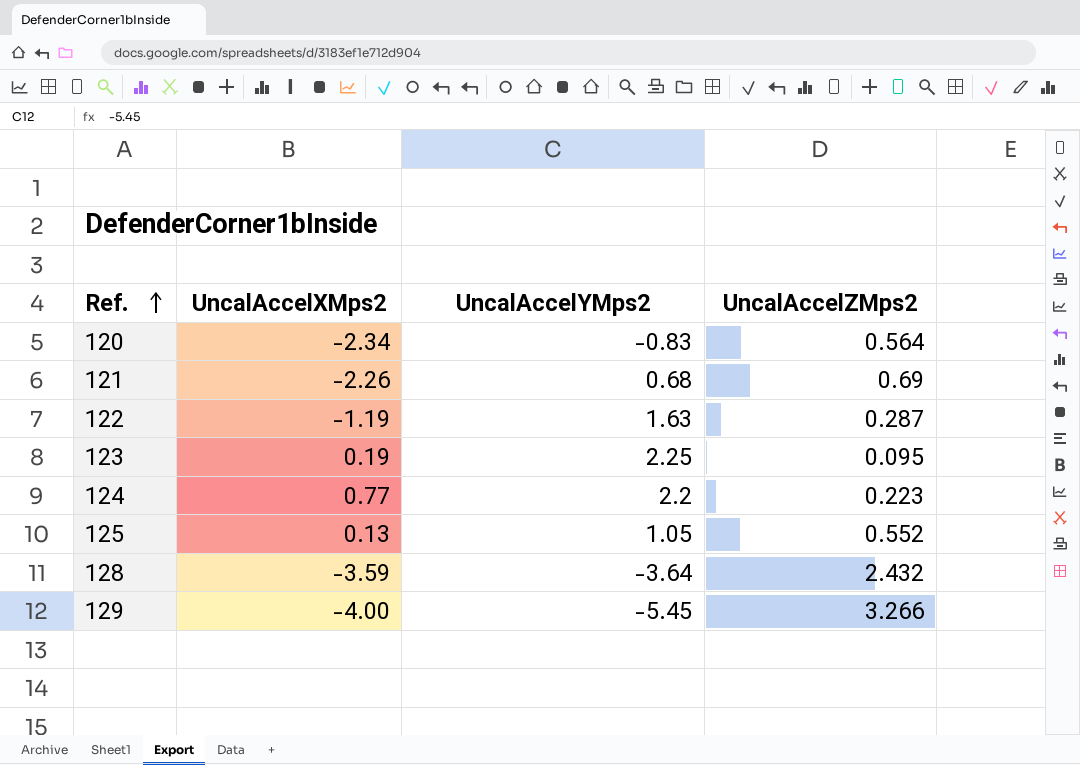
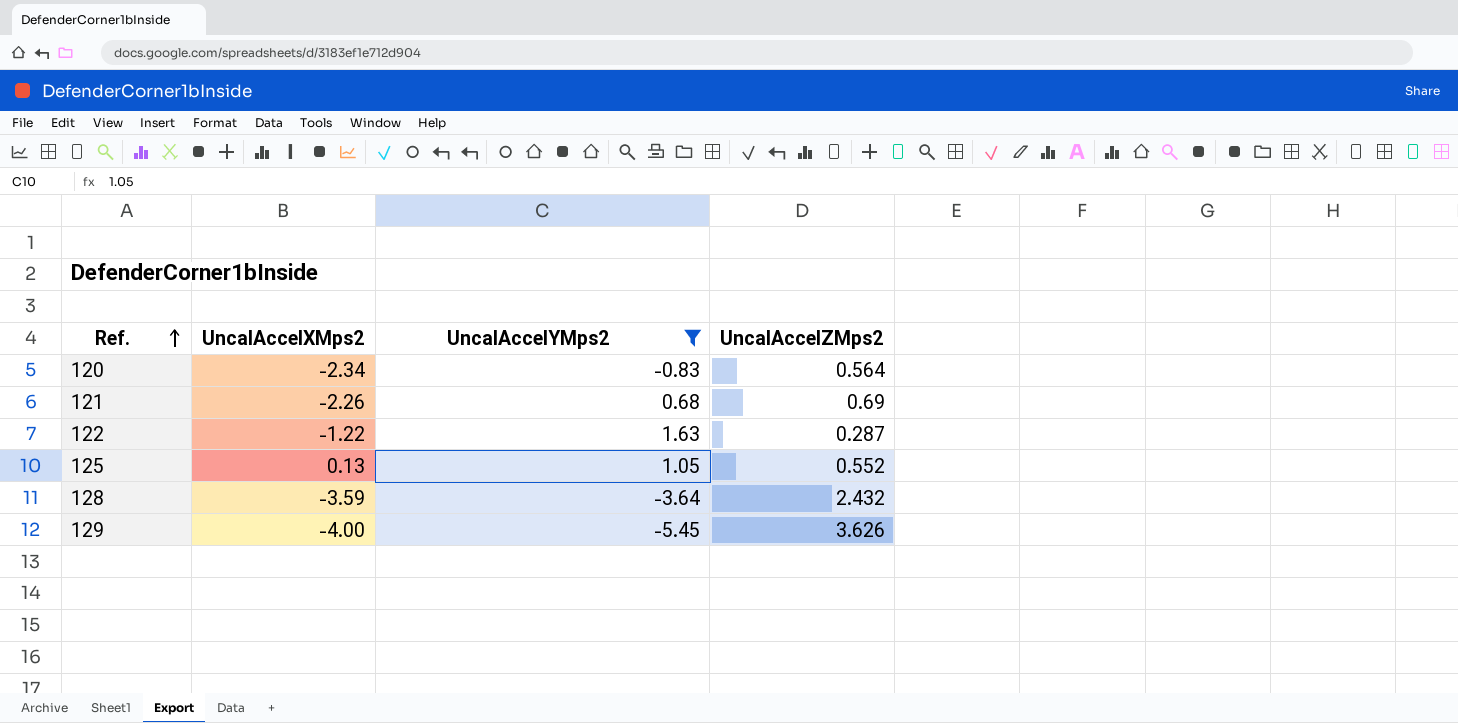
filter: none -> UncalAccelYMps2 <= 1.63
122 | UncalAccelXMps2: -1.19 -> -1.22
129 | UncalAccelZMps2: 3.266 -> 3.626

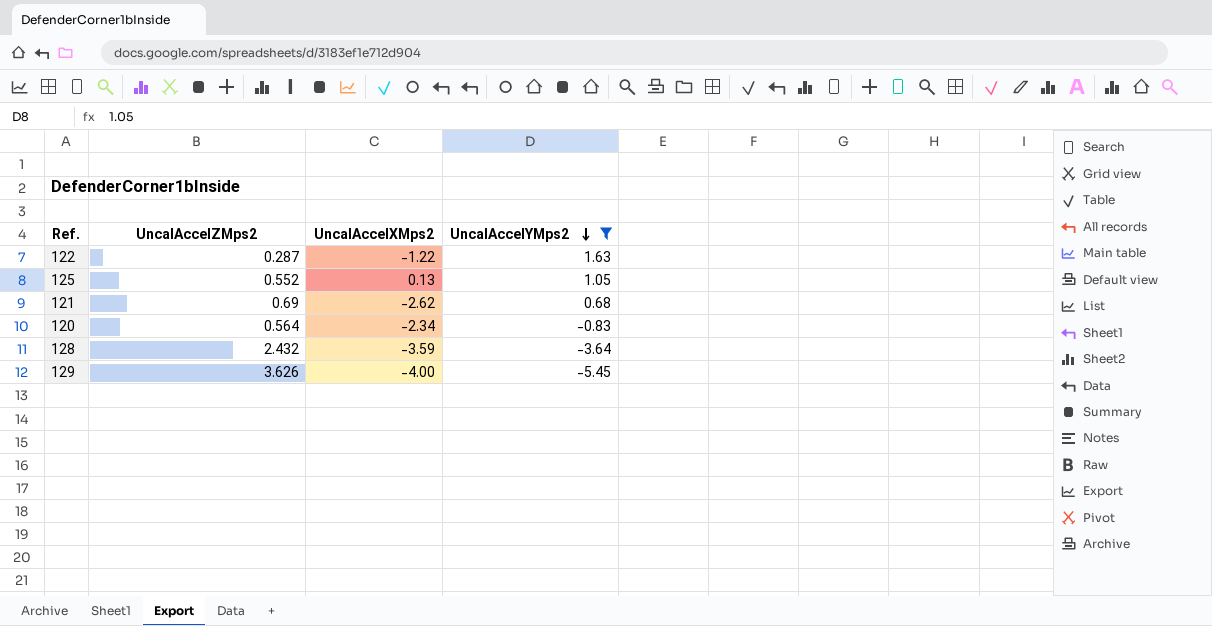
row order: Ref. ascending -> UncalAccelYMps2 descending
column UncalAccelZMps2 | position: 4 -> 2
121 | UncalAccelXMps2: -2.26 -> -2.62

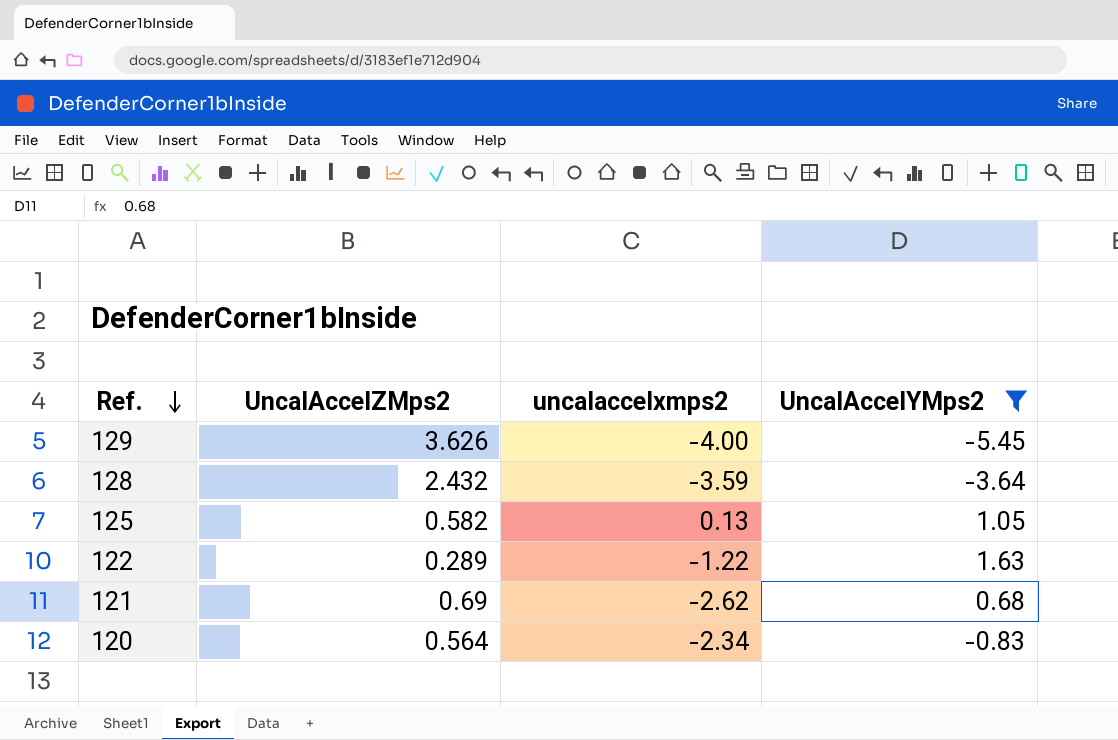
row order: UncalAccelYMps2 descending -> Ref. descending
column name: UncalAccelXMps2 -> uncalaccelxmps2
125 | UncalAccelZMps2: 0.552 -> 0.582
122 | UncalAccelZMps2: 0.287 -> 0.289

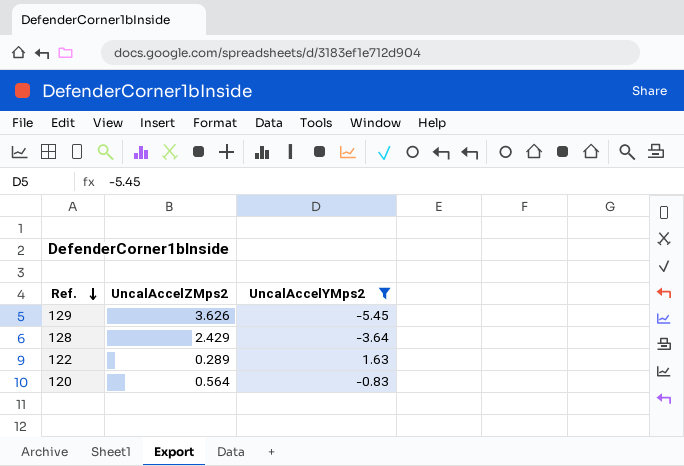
column uncalaccelxmps2 | position: 3 -> none
row 125: 0.582 | 0.13 | 1.05 -> none
row 121: 0.69 | -2.62 | 0.68 -> none
128 | UncalAccelZMps2: 2.432 -> 2.429

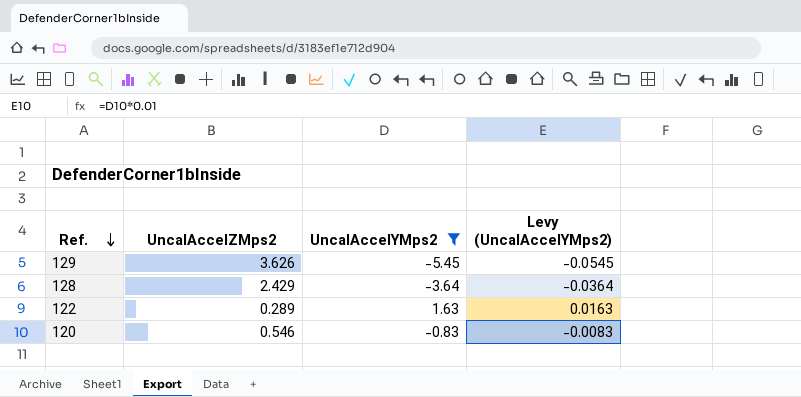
column Levy (UncalAccelYMps2) | formula: none -> [UncalAccelYMps2] * 0.01
120 | UncalAccelZMps2: 0.564 -> 0.546

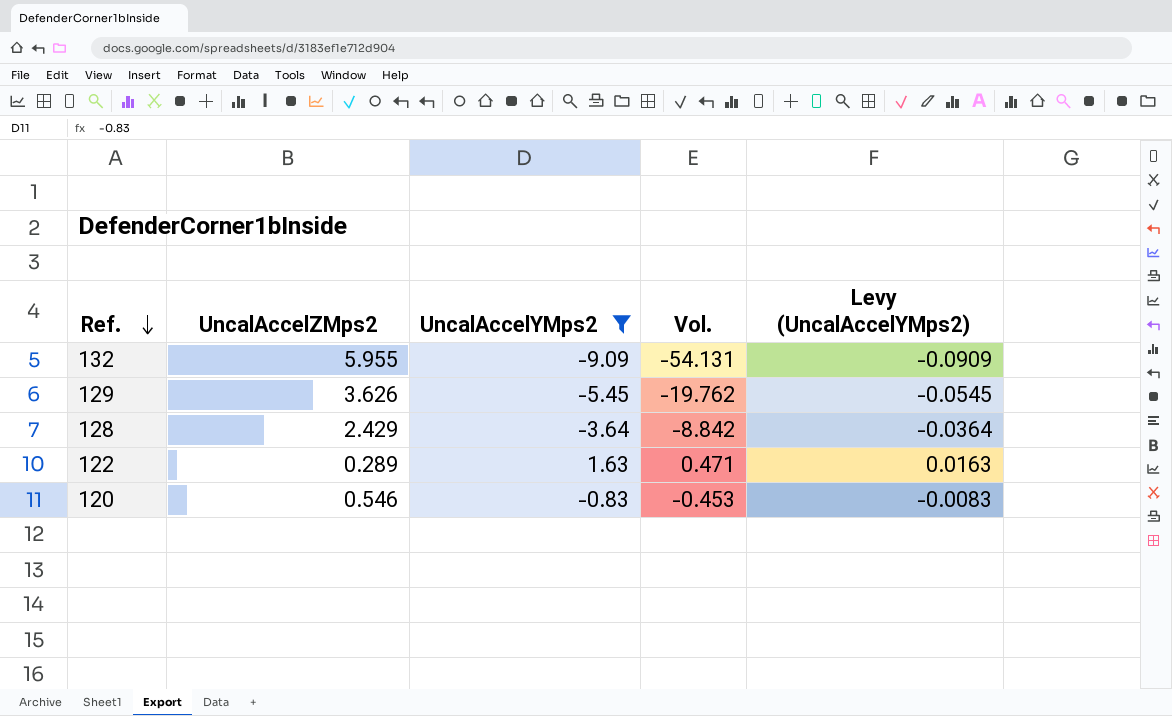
column Vol. | formula: none -> [UncalAccelZMps2] * [UncalAccelYMps2]
row 132: none -> 5.955 | -9.09 | -54.131 | -0.0909

